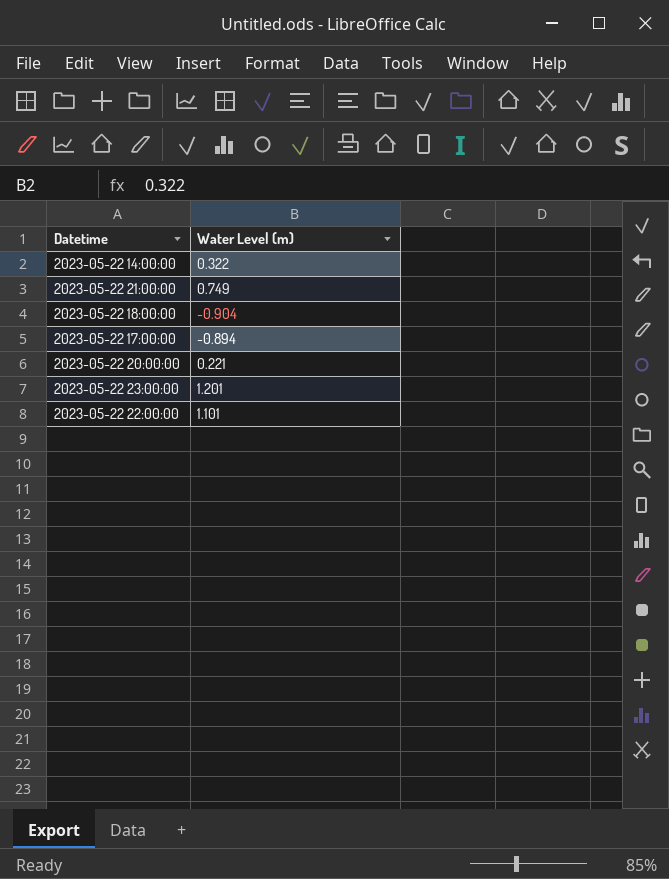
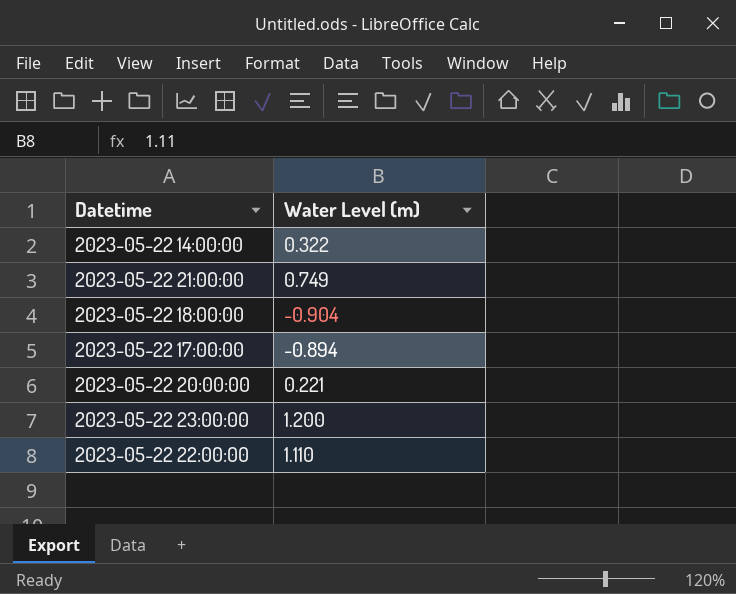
2023-05-22 23:00:00 | Water Level (m): 1.201 -> 1.200
2023-05-22 22:00:00 | Water Level (m): 1.101 -> 1.110

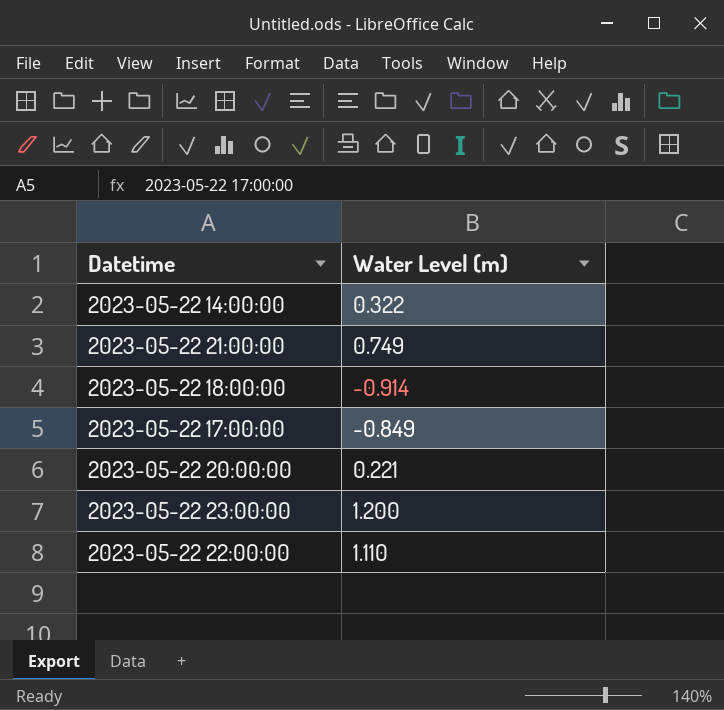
2023-05-22 18:00:00 | Water Level (m): -0.904 -> -0.914
2023-05-22 17:00:00 | Water Level (m): -0.894 -> -0.849

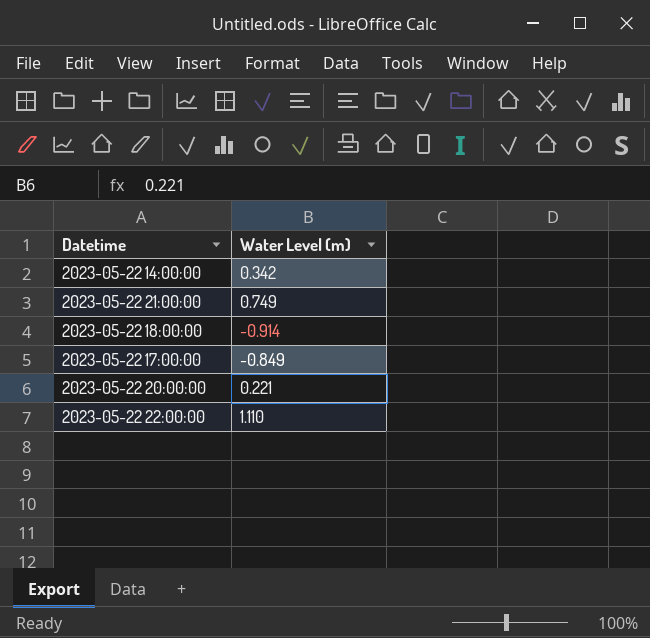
row 2023-05-22 23:00:00: 1.200 -> none
2023-05-22 14:00:00 | Water Level (m): 0.322 -> 0.342

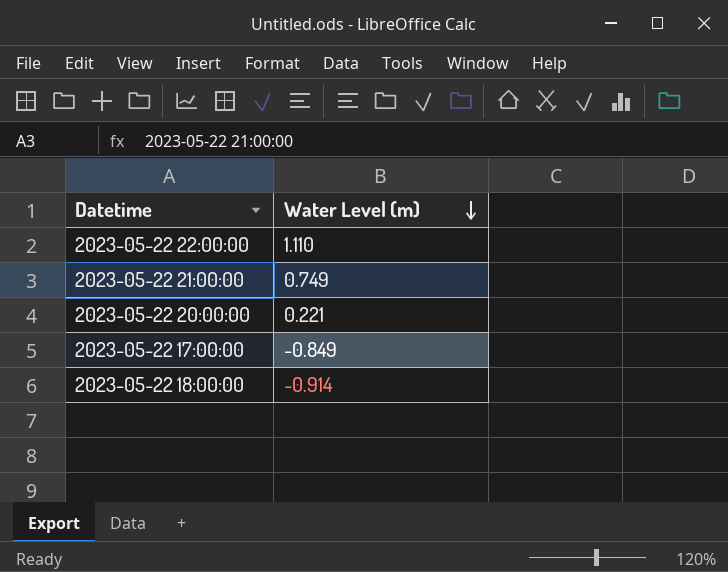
row order: none -> Water Level (m) descending
row 2023-05-22 14:00:00: 0.342 -> none

